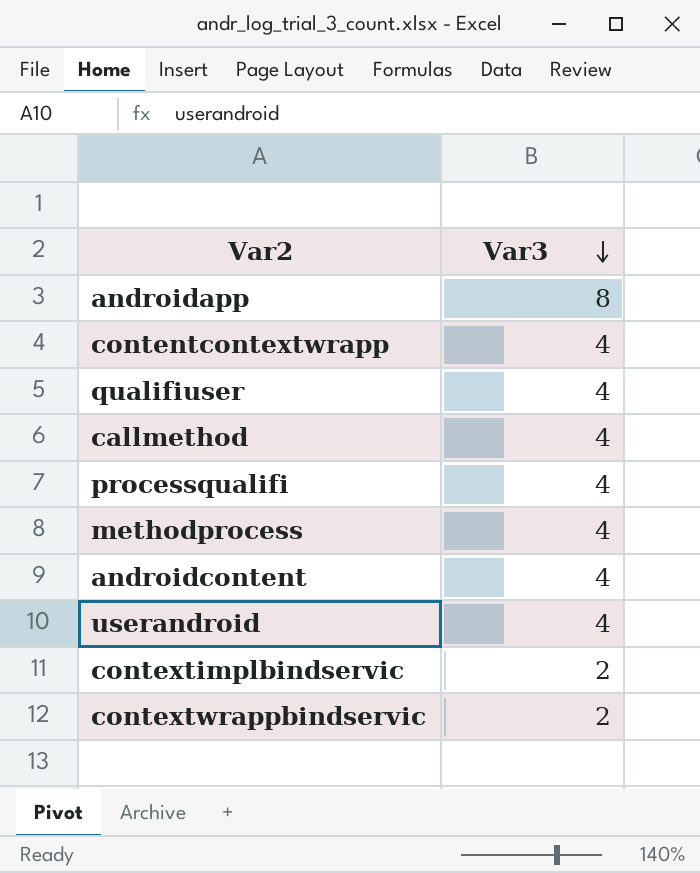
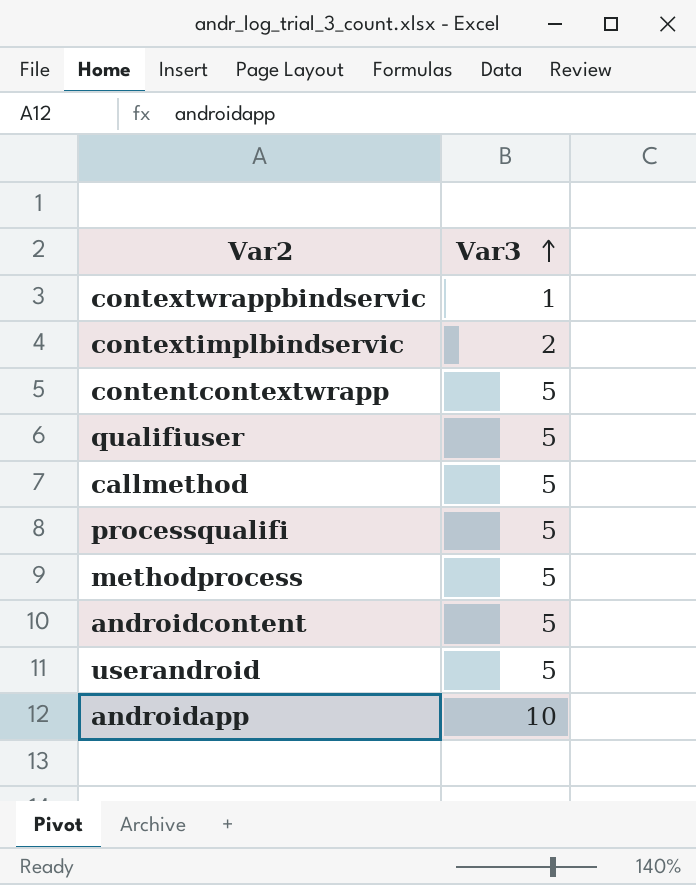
row order: Var3 descending -> Var3 ascending
contextwrappbindservic | Var3: 2 -> 1
contentcontextwrapp | Var3: 4 -> 5
qualifiuser | Var3: 4 -> 5
callmethod | Var3: 4 -> 5
processqualifi | Var3: 4 -> 5
methodprocess | Var3: 4 -> 5
androidcontent | Var3: 4 -> 5
userandroid | Var3: 4 -> 5
androidapp | Var3: 8 -> 10

